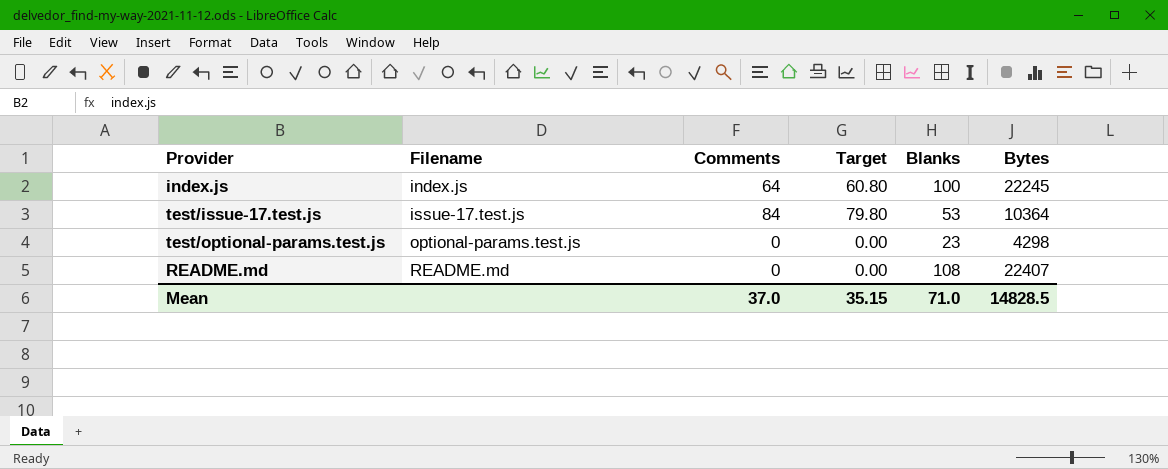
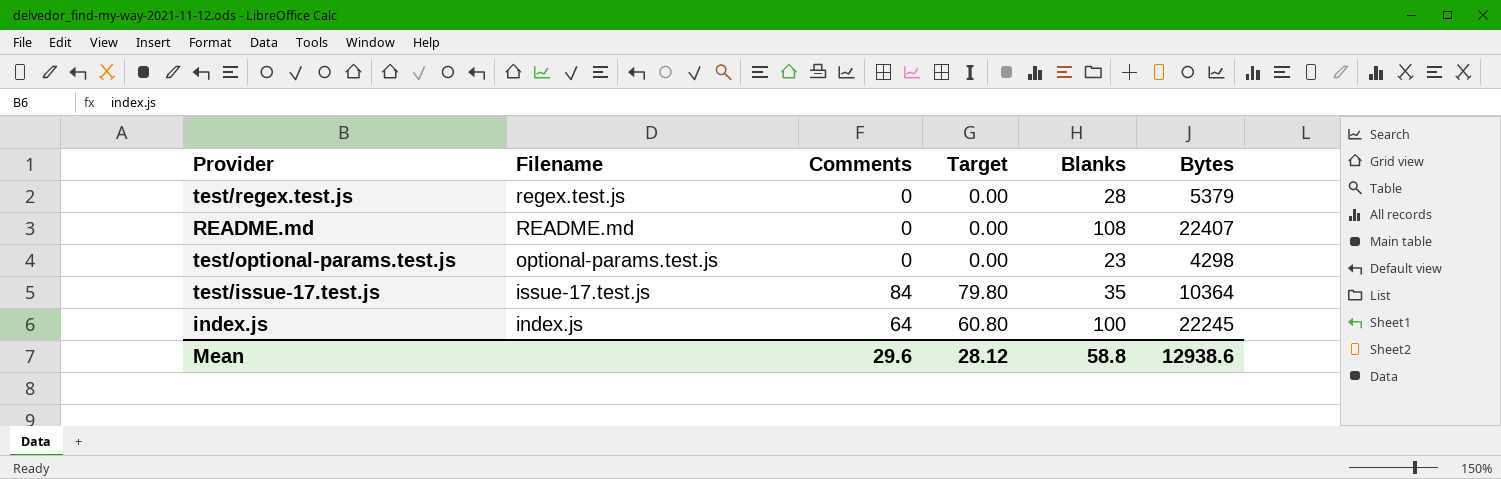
row order: Filename ascending -> Filename descending
row test/regex.test.js: none -> regex.test.js | 0 | 0.00 | 28 | 5379
test/issue-17.test.js | Blanks: 53 -> 35
Mean | Comments: 37.0 -> 29.6
Mean | Target: 35.15 -> 28.12
Mean | Blanks: 71.0 -> 58.8
Mean | Bytes: 14828.5 -> 12938.6

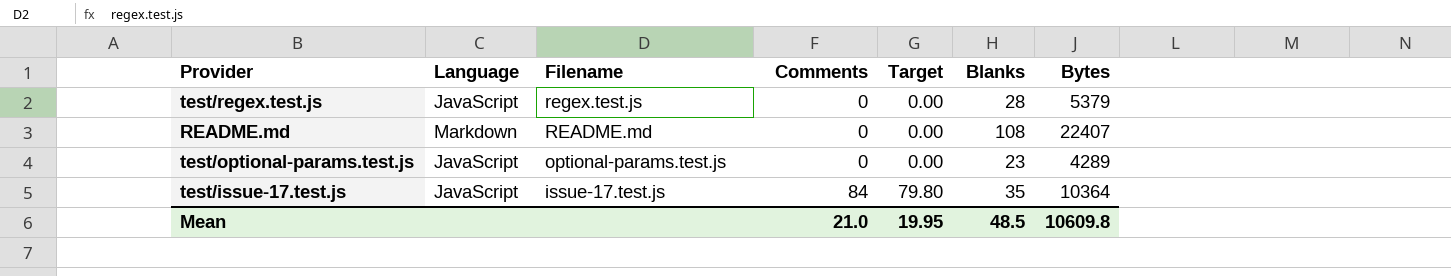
column Language | position: none -> 2
row index.js: index.js | 64 | 60.80 | 100 | 22245 -> none
test/optional-params.test.js | Bytes: 4298 -> 4289
Mean | Comments: 29.6 -> 21.0
Mean | Target: 28.12 -> 19.95
Mean | Blanks: 58.8 -> 48.5
Mean | Bytes: 12938.6 -> 10609.8

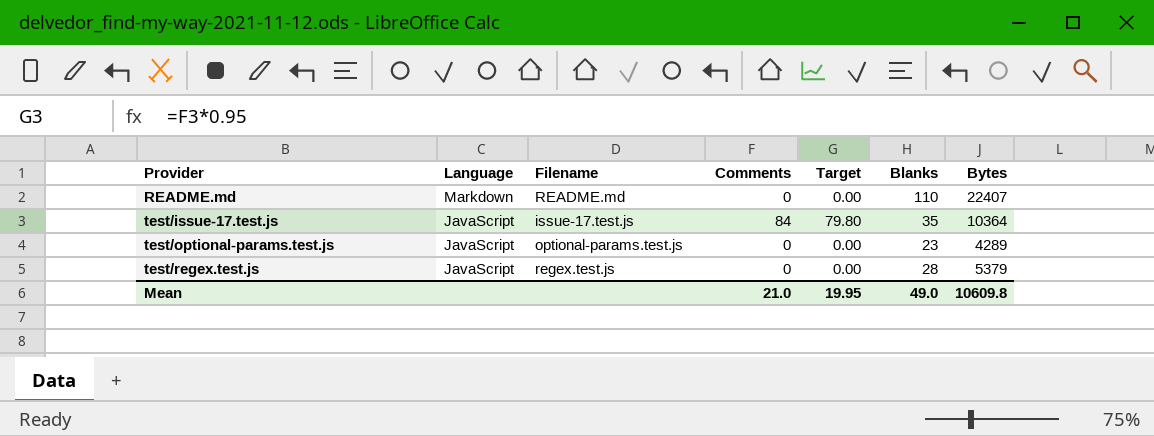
row order: Filename descending -> Provider ascending
README.md | Blanks: 108 -> 110
Mean | Blanks: 48.5 -> 49.0

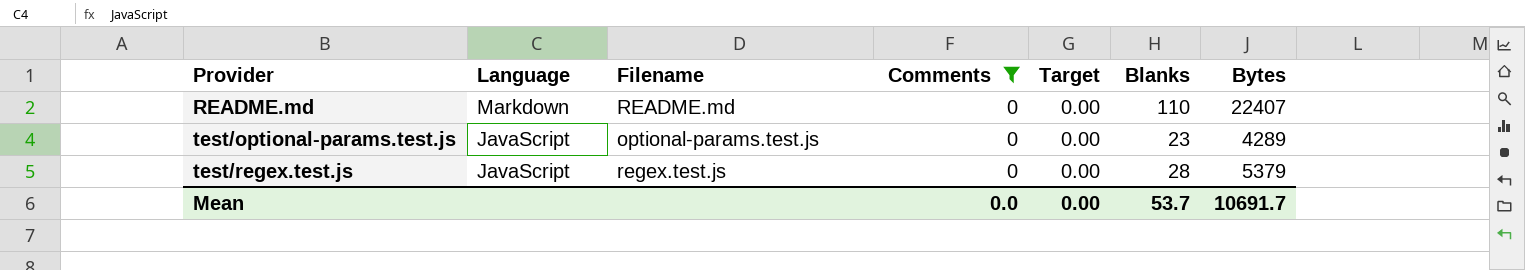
filter: none -> Comments = 0
Mean | Comments: 21.0 -> 0.0
Mean | Target: 19.95 -> 0.00
Mean | Blanks: 49.0 -> 53.7
Mean | Bytes: 10609.8 -> 10691.7

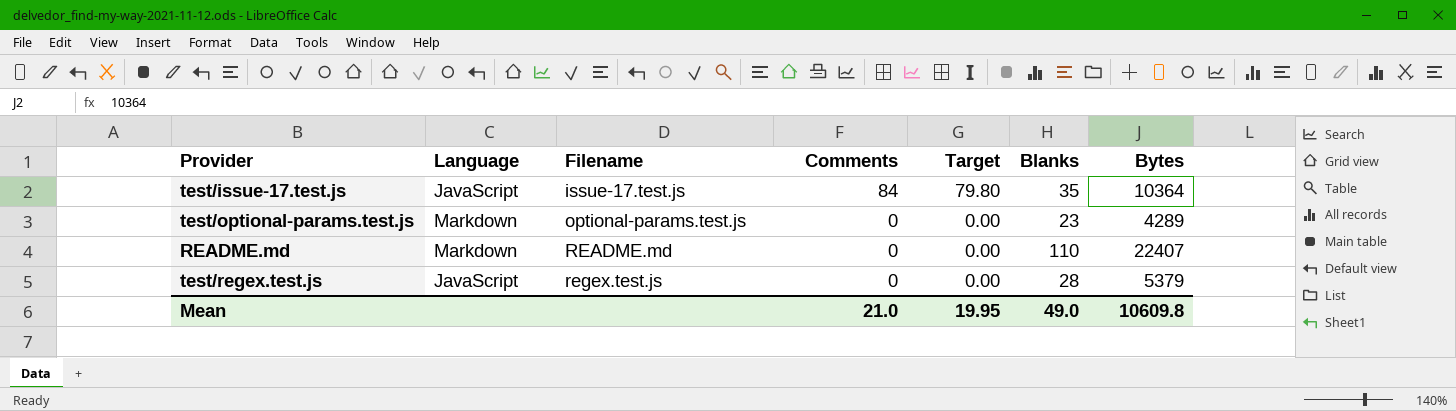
filter: Comments = 0 -> none
row order: Provider ascending -> Filename ascending
test/optional-params.test.js | Language: JavaScript -> Markdown
Mean | Comments: 0.0 -> 21.0
Mean | Target: 0.00 -> 19.95
Mean | Blanks: 53.7 -> 49.0
Mean | Bytes: 10691.7 -> 10609.8

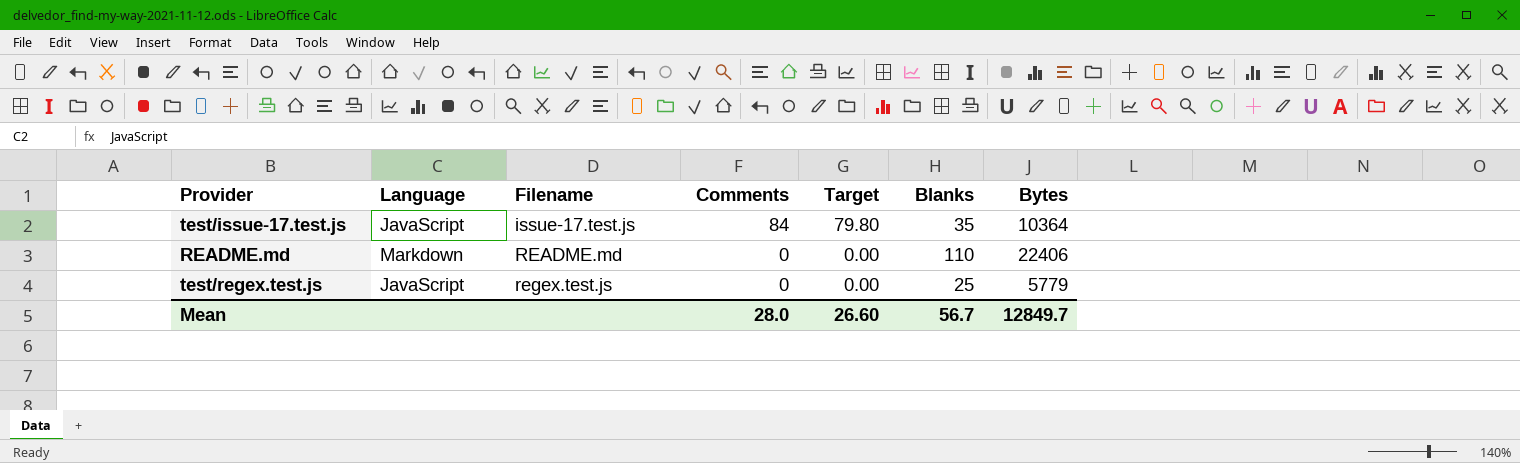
row test/optional-params.test.js: Markdown | optional-params.test.js | 0 | 0.00 | 23 | 4289 -> none
README.md | Bytes: 22407 -> 22406
test/regex.test.js | Blanks: 28 -> 25
test/regex.test.js | Bytes: 5379 -> 5779
Mean | Comments: 21.0 -> 28.0
Mean | Target: 19.95 -> 26.60
Mean | Blanks: 49.0 -> 56.7
Mean | Bytes: 10609.8 -> 12849.7

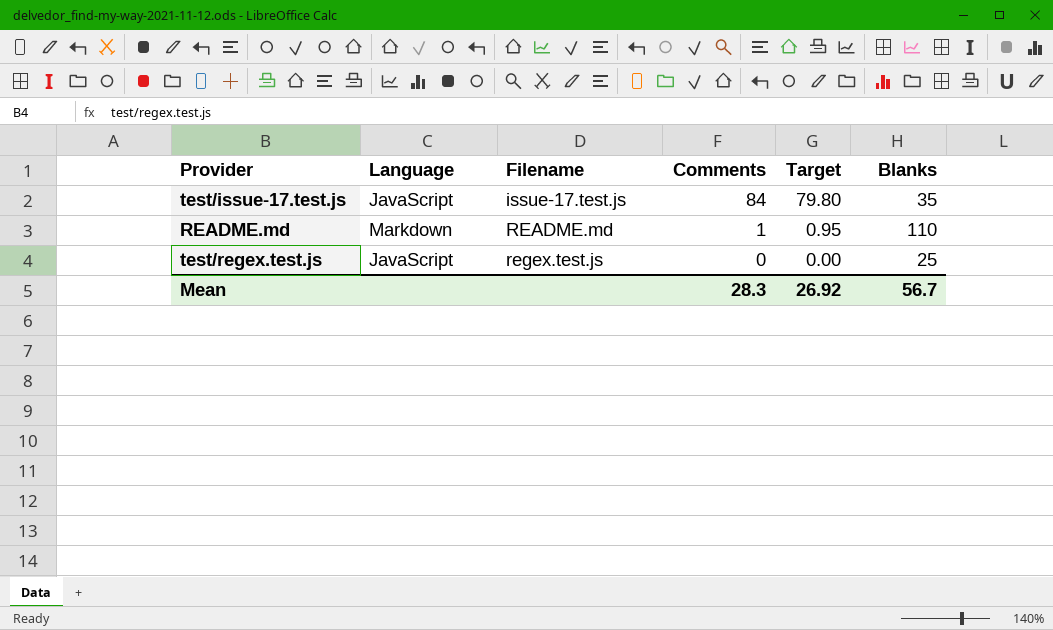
column Bytes | position: 7 -> none
README.md | Comments: 0 -> 1
README.md | Target: 0.00 -> 0.95
Mean | Comments: 28.0 -> 28.3
Mean | Target: 26.60 -> 26.92

